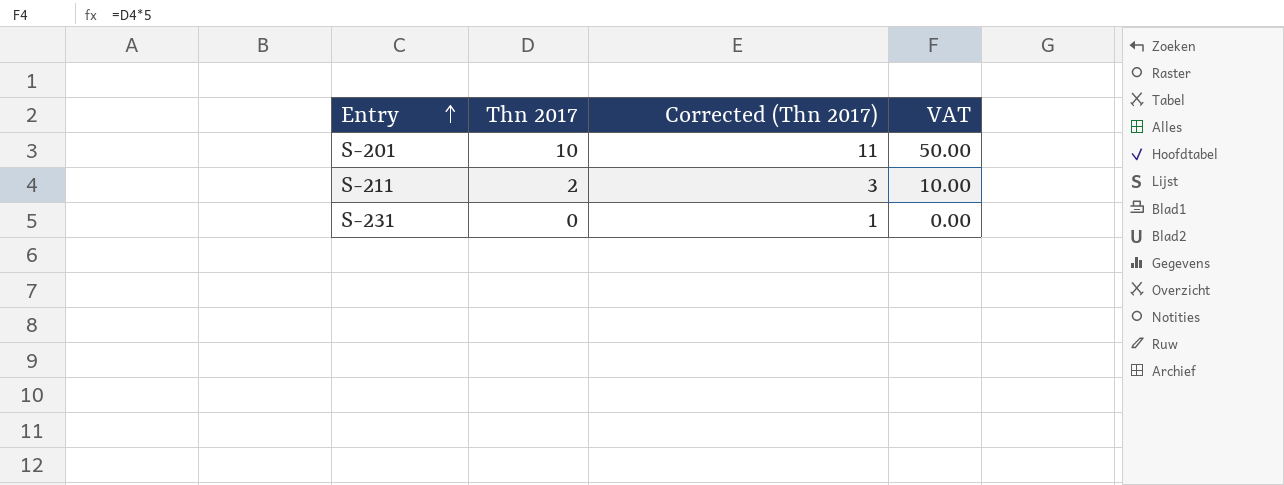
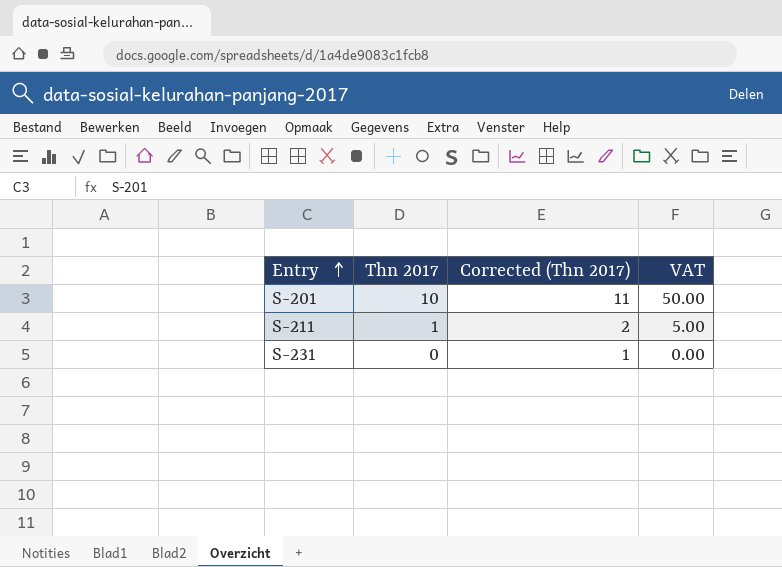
S-211 | Thn 2017: 2 -> 1
S-211 | Corrected (Thn 2017): 3 -> 2
S-211 | VAT: 10.00 -> 5.00

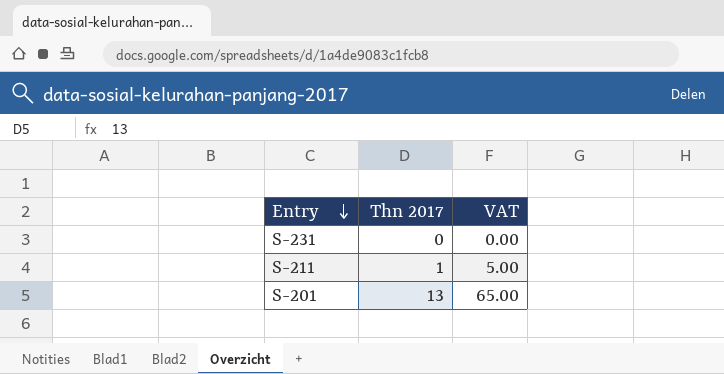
row order: Entry ascending -> Entry descending
column Corrected (Thn 2017) | formula: [Thn 2017] + 1 -> none
S-201 | Thn 2017: 10 -> 13
S-201 | VAT: 50.00 -> 65.00

